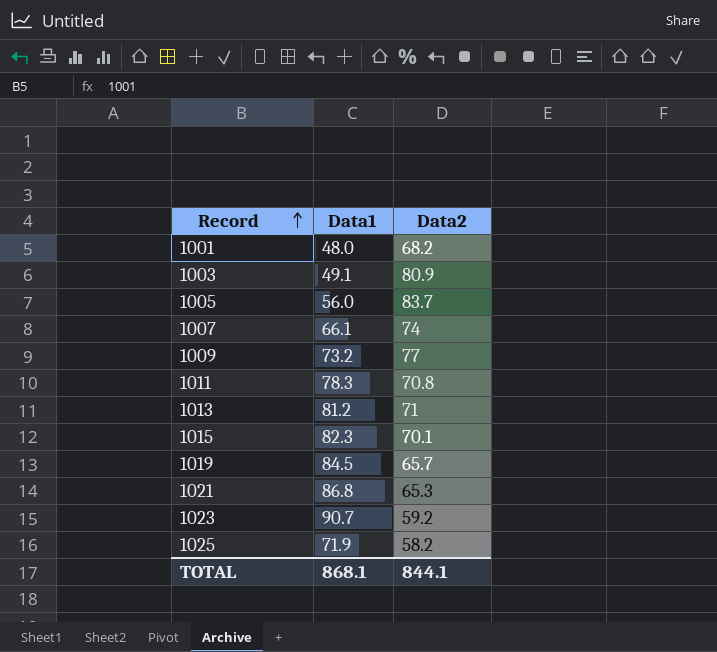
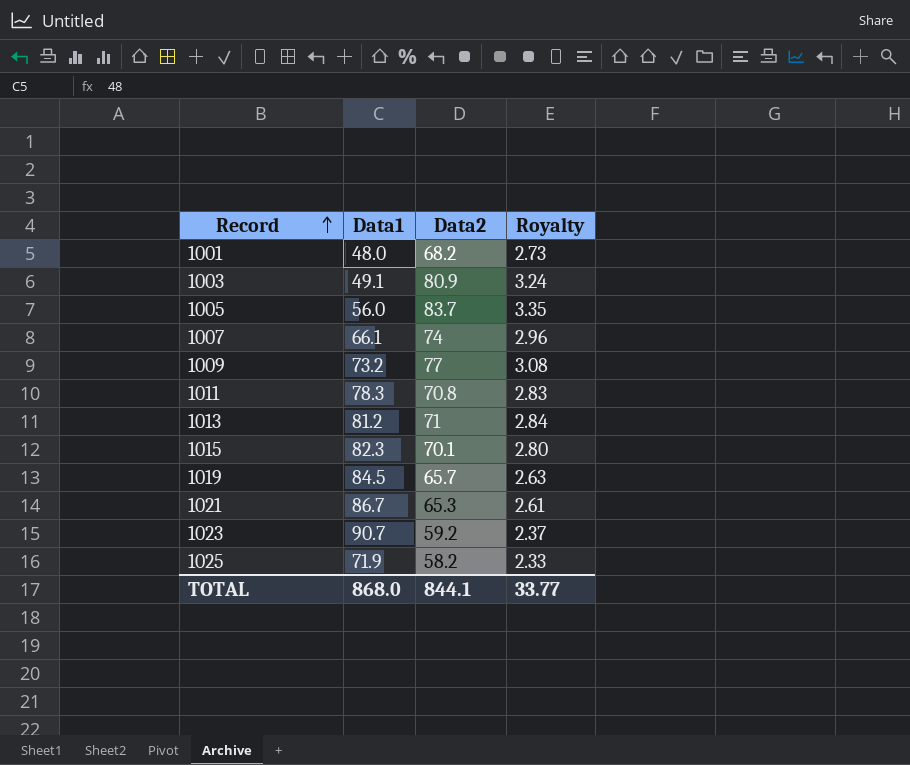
column Royalty | formula: none -> [Data2] * 0.04
1021 | Data1: 86.8 -> 86.7
TOTAL | Data1: 868.1 -> 868.0

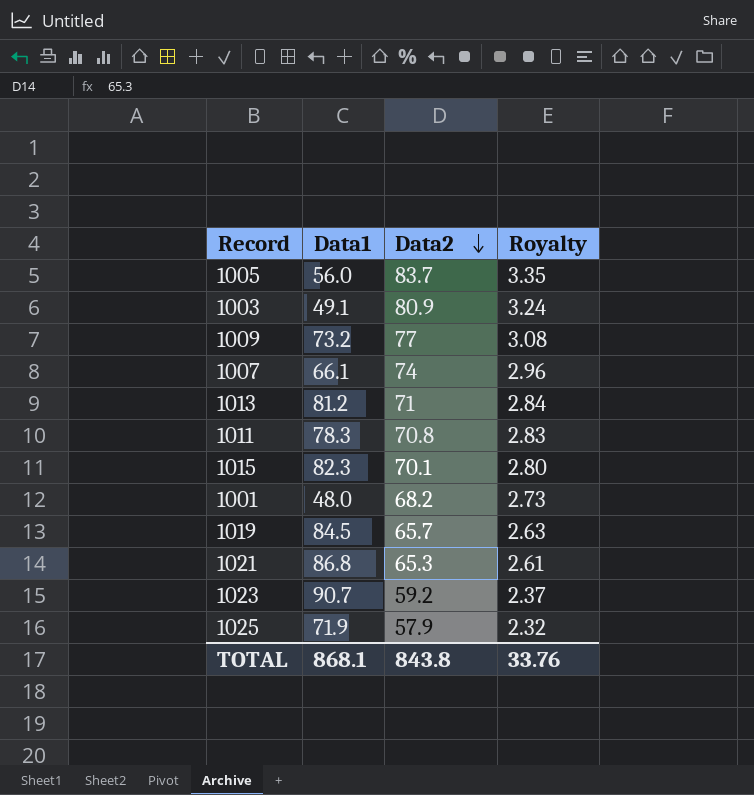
row order: Record ascending -> Data2 descending
1021 | Data1: 86.7 -> 86.8
1025 | Data2: 58.2 -> 57.9
1025 | Royalty: 2.33 -> 2.32
TOTAL | Data1: 868.0 -> 868.1
TOTAL | Data2: 844.1 -> 843.8
TOTAL | Royalty: 33.77 -> 33.76

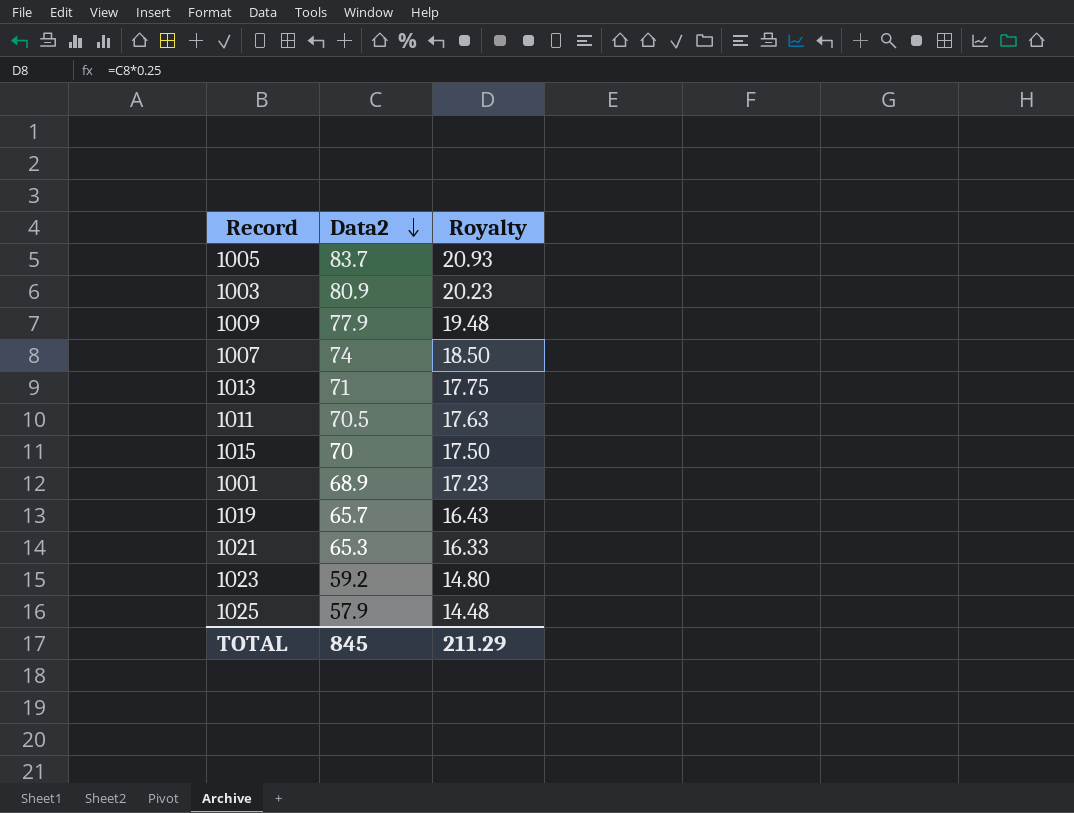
column Data1 | position: 2 -> none
column Royalty | formula: [Data2] * 0.04 -> [Data2] * 0.25
1009 | Data2: 77 -> 77.9
1011 | Data2: 70.8 -> 70.5
1015 | Data2: 70.1 -> 70
1001 | Data2: 68.2 -> 68.9
TOTAL | Data2: 843.8 -> 845
TOTAL | Royalty: 33.76 -> 211.29

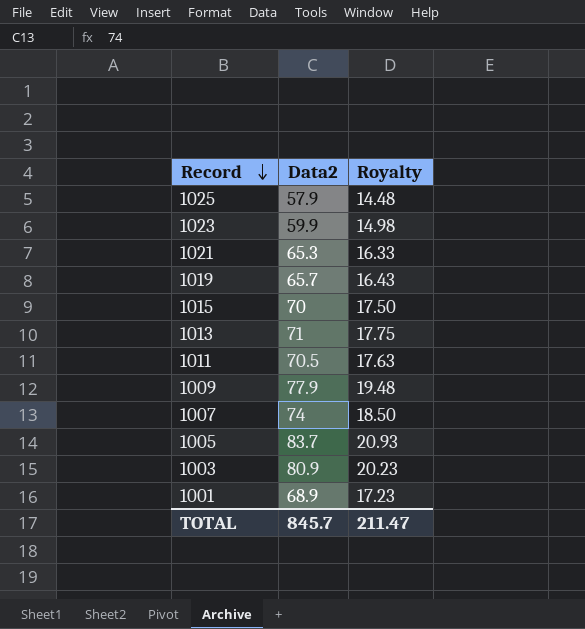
row order: Data2 descending -> Record descending
1023 | Data2: 59.2 -> 59.9
1023 | Royalty: 14.80 -> 14.98
TOTAL | Data2: 845 -> 845.7
TOTAL | Royalty: 211.29 -> 211.47

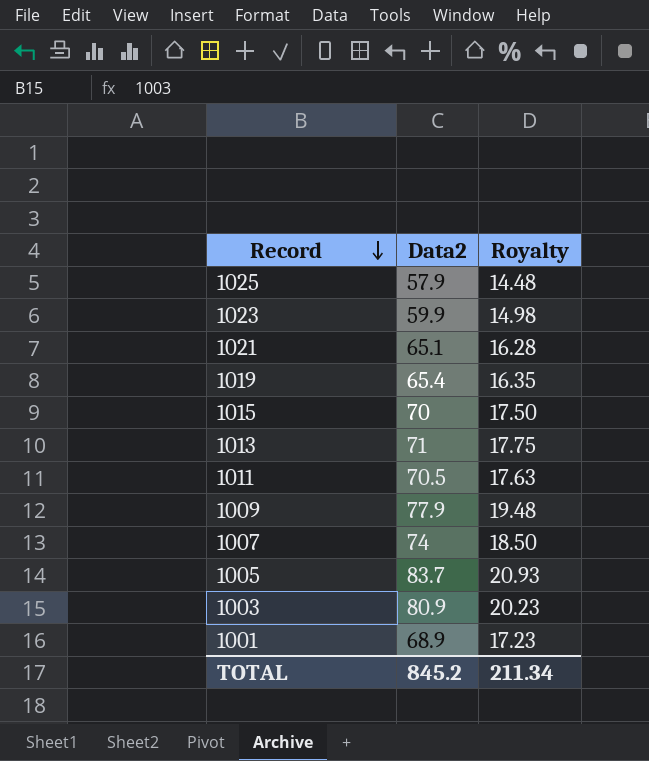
1021 | Data2: 65.3 -> 65.1
1021 | Royalty: 16.33 -> 16.28
1019 | Data2: 65.7 -> 65.4
1019 | Royalty: 16.43 -> 16.35
TOTAL | Data2: 845.7 -> 845.2
TOTAL | Royalty: 211.47 -> 211.34

